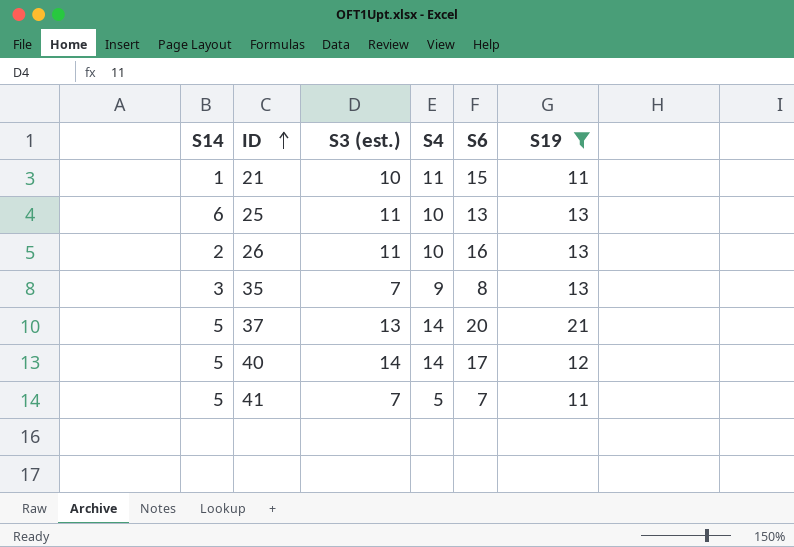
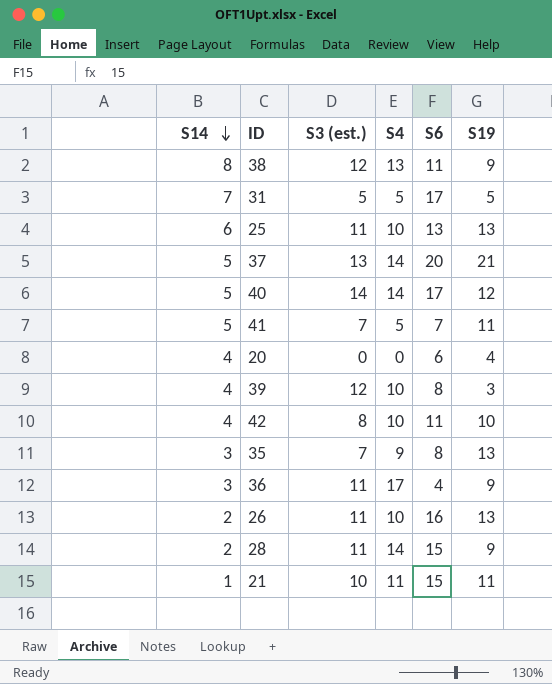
filter: S19 >= 11 -> none
row order: ID ascending -> S14 descending

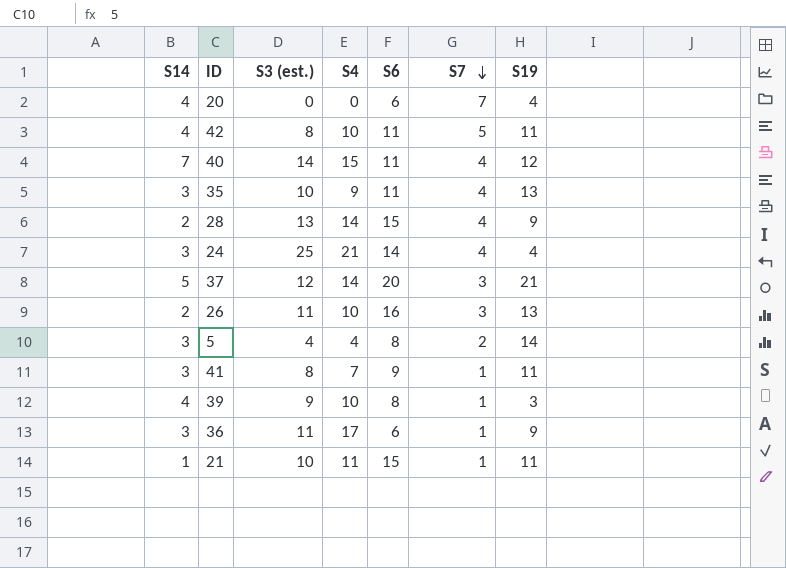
row order: S14 descending -> S7 descending
column S7 | position: none -> 6
row 38: 8 | 12 | 13 | 11 | 9 -> none
row 31: 7 | 5 | 5 | 17 | 5 -> none
row 25: 6 | 11 | 10 | 13 | 13 -> none
42 | S19: 10 -> 11
40 | S14: 5 -> 7
40 | S4: 14 -> 15
40 | S6: 17 -> 11
35 | S3 (est.): 7 -> 10
35 | S6: 8 -> 11
28 | S3 (est.): 11 -> 13
row 24: none -> 3 | 25 | 21 | 14 | 4 | 4
37 | S3 (est.): 13 -> 12
row 5: none -> 3 | 4 | 4 | 8 | 2 | 14
41 | S14: 5 -> 3
41 | S3 (est.): 7 -> 8
41 | S4: 5 -> 7
41 | S6: 7 -> 9
39 | S3 (est.): 12 -> 9
36 | S6: 4 -> 6

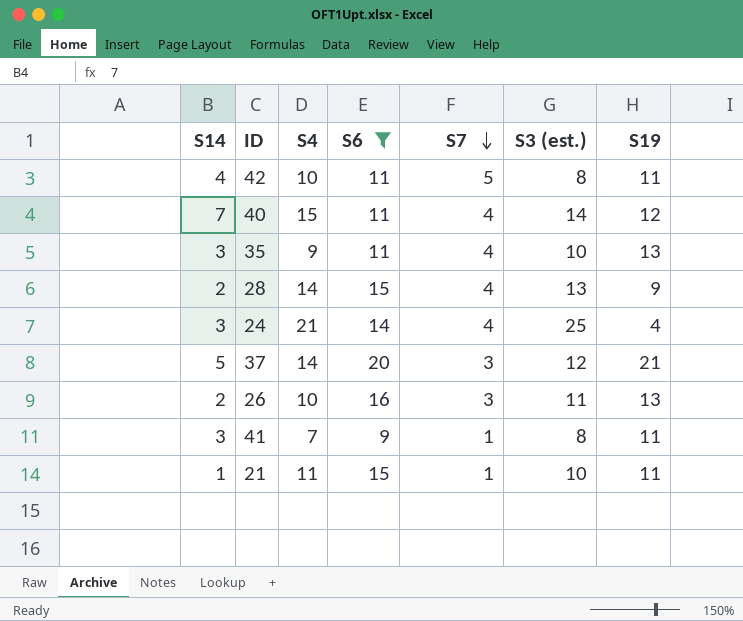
filter: none -> S6 >= 9
column S3 (est.) | position: 3 -> 6

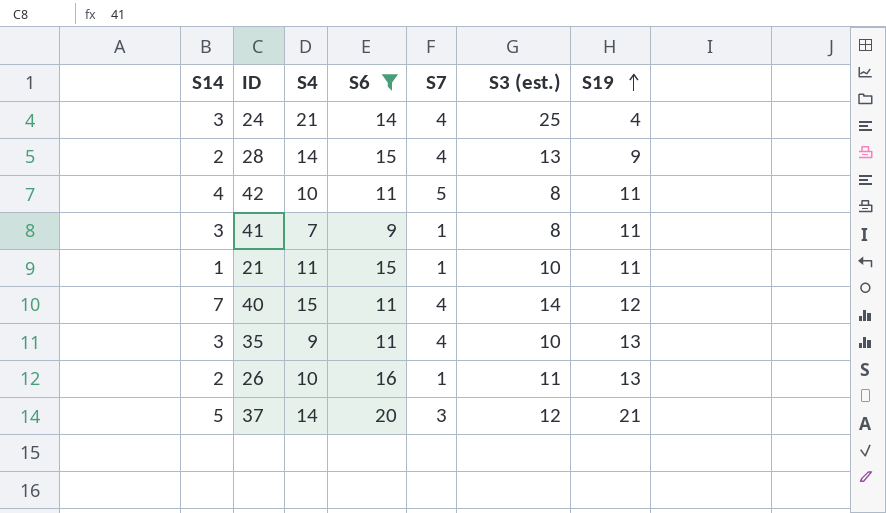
row order: S7 descending -> S19 ascending
26 | S7: 3 -> 1

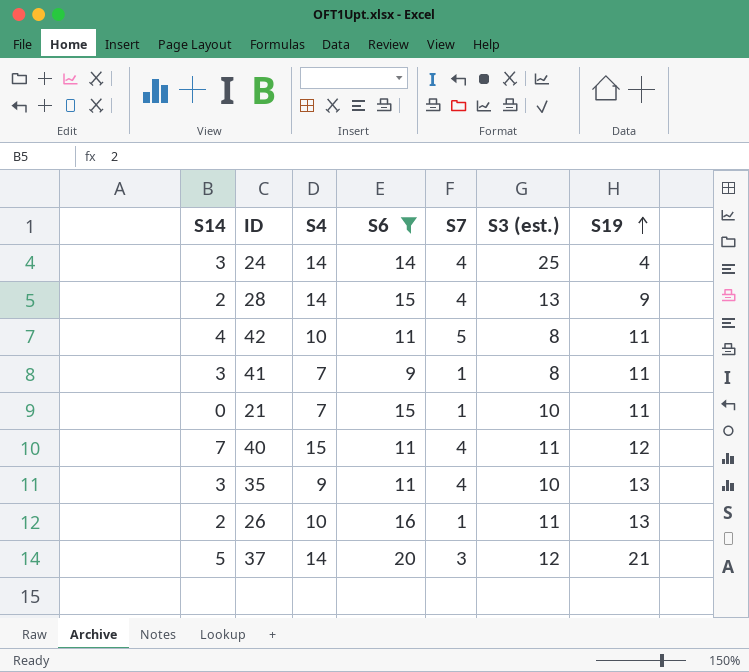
24 | S4: 21 -> 14
21 | S14: 1 -> 0
21 | S4: 11 -> 7
40 | S3 (est.): 14 -> 11

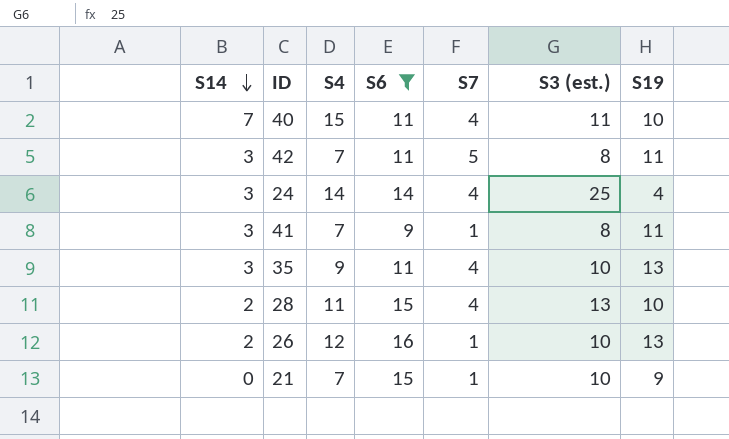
row order: S19 ascending -> S14 descending
row 37: 5 | 14 | 20 | 3 | 12 | 21 -> none
40 | S19: 12 -> 10
42 | S14: 4 -> 3
42 | S4: 10 -> 7
28 | S4: 14 -> 11
28 | S19: 9 -> 10
26 | S4: 10 -> 12
26 | S3 (est.): 11 -> 10
21 | S19: 11 -> 9

